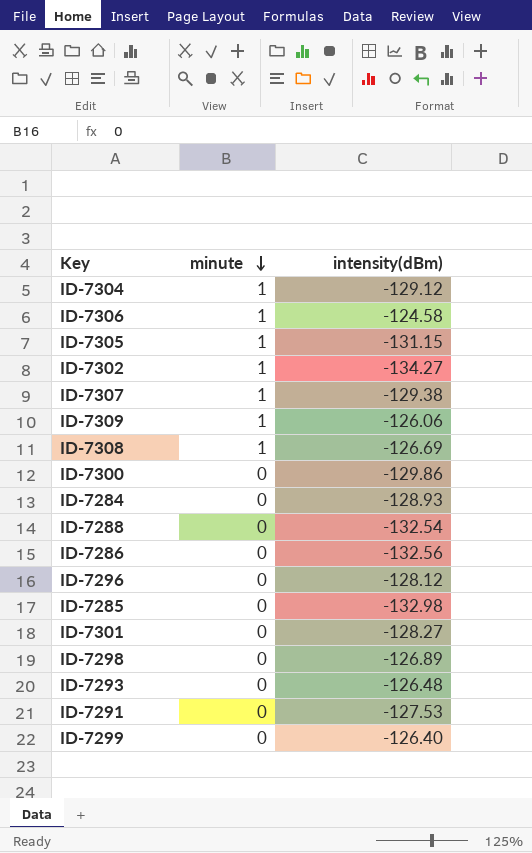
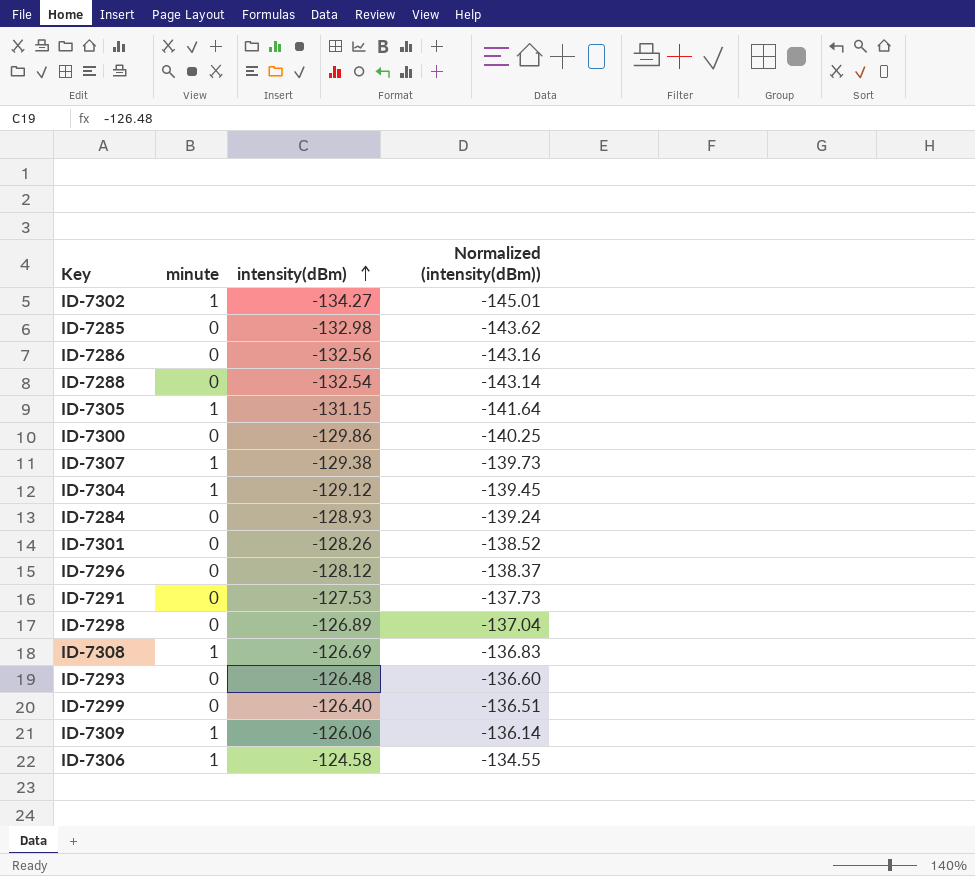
row order: minute descending -> intensity(dBm) ascending
column Normalized (intensity(dBm)) | formula: none -> [intensity(dBm)] * 1.08
ID-7301 | intensity(dBm): -128.27 -> -128.26

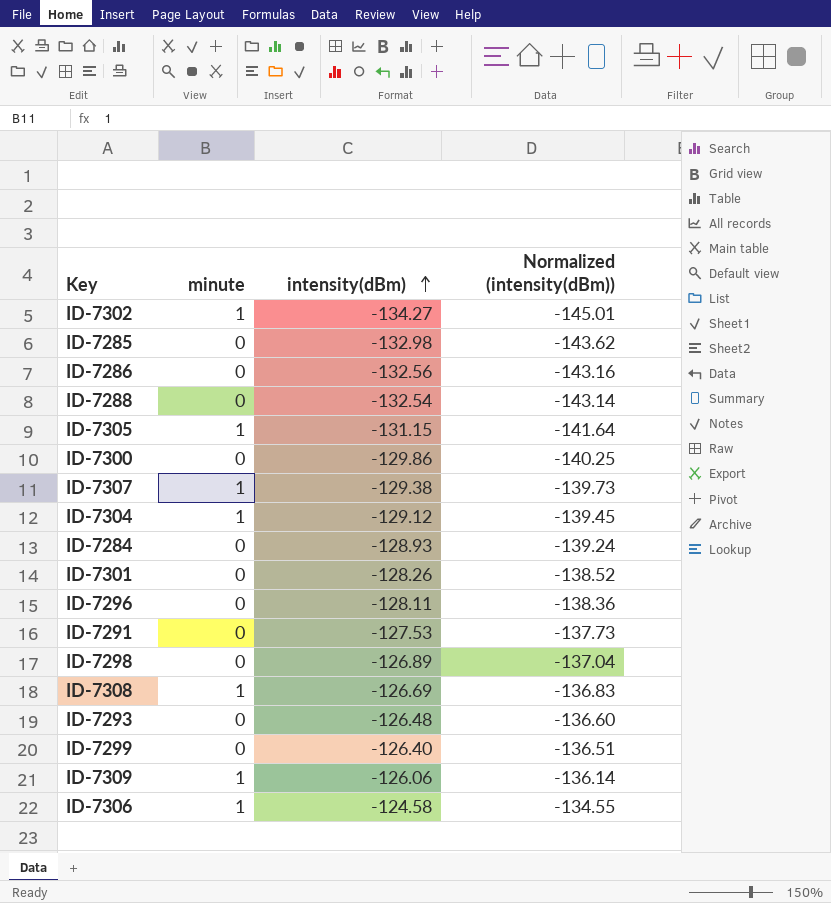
ID-7296 | intensity(dBm): -128.12 -> -128.11
ID-7296 | Normalized (intensity(dBm)): -138.37 -> -138.36

